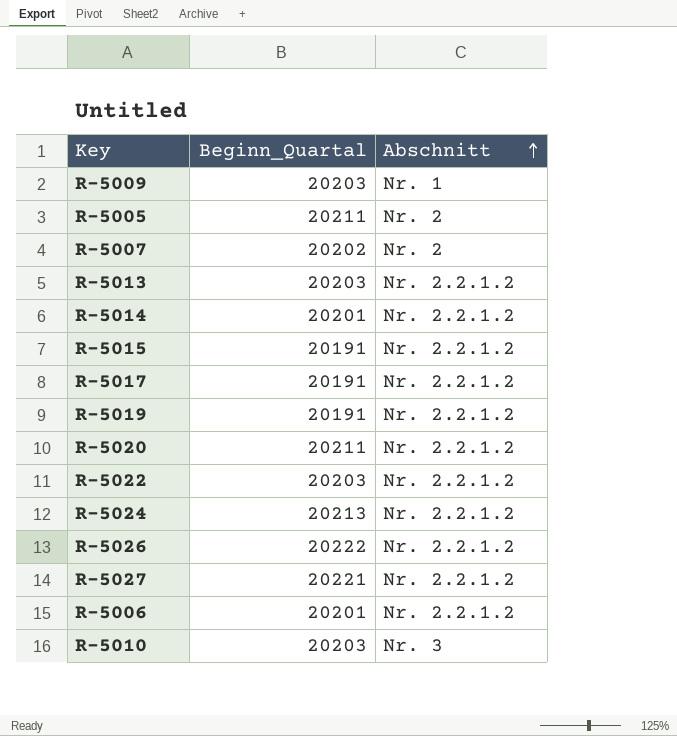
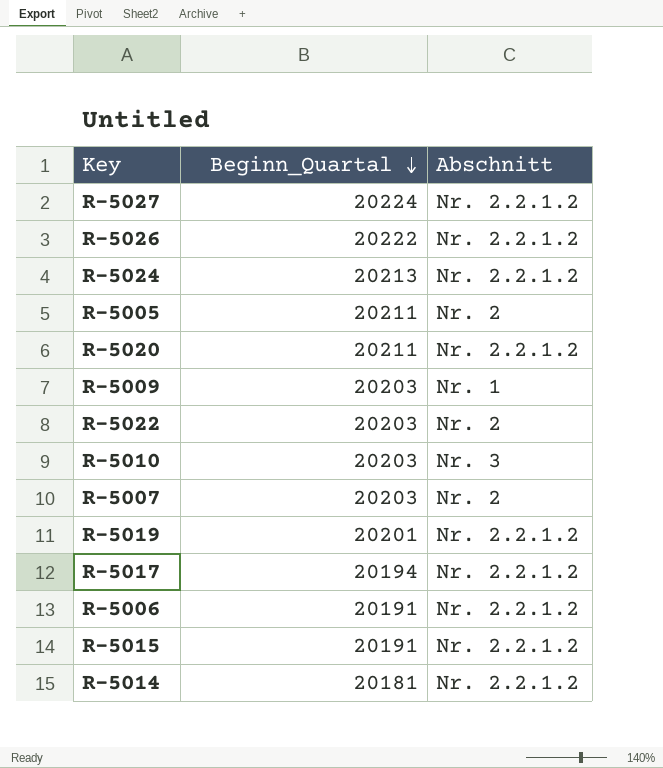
row order: Abschnitt ascending -> Beginn_Quartal descending
row R-5013: 20203 | Nr. 2.2.1.2 -> none
R-5027 | Beginn_Quartal: 20221 -> 20224
R-5022 | Abschnitt: Nr. 2.2.1.2 -> Nr. 2
R-5007 | Beginn_Quartal: 20202 -> 20203
R-5019 | Beginn_Quartal: 20191 -> 20201
R-5017 | Beginn_Quartal: 20191 -> 20194
R-5006 | Beginn_Quartal: 20201 -> 20191
R-5014 | Beginn_Quartal: 20201 -> 20181

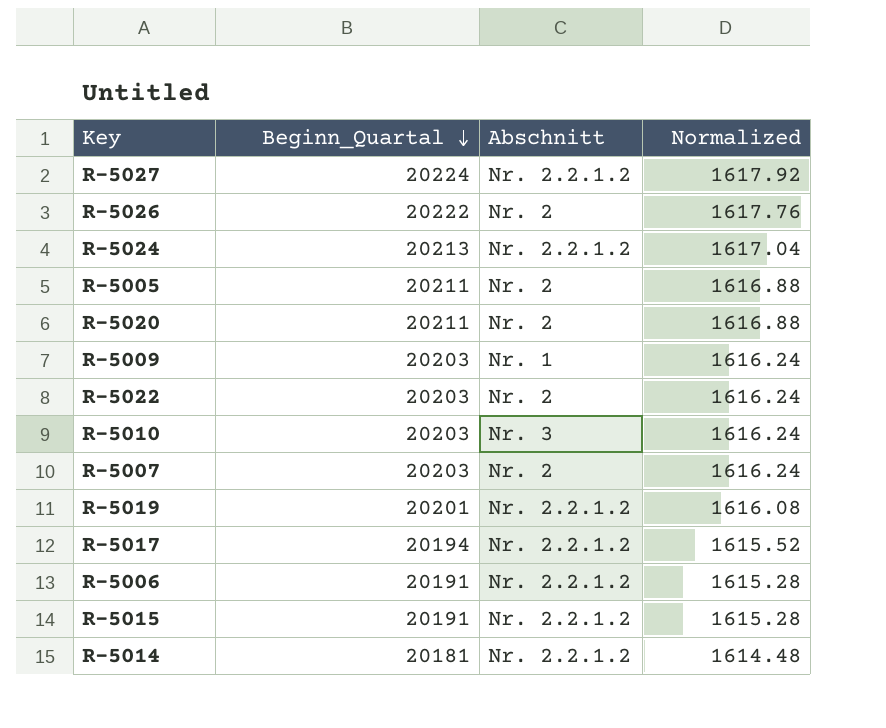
column Normalized | formula: none -> [Beginn_Quartal] * 0.08
R-5026 | Abschnitt: Nr. 2.2.1.2 -> Nr. 2
R-5020 | Abschnitt: Nr. 2.2.1.2 -> Nr. 2

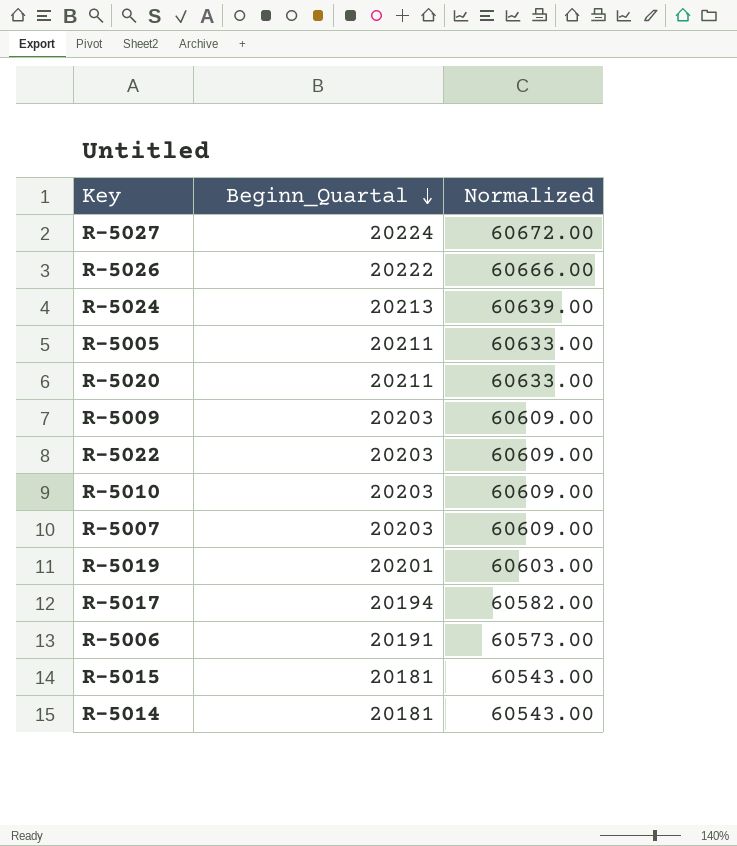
column Abschnitt | position: 3 -> none
column Normalized | formula: [Beginn_Quartal] * 0.08 -> [Beginn_Quartal] * 3
R-5015 | Beginn_Quartal: 20191 -> 20181

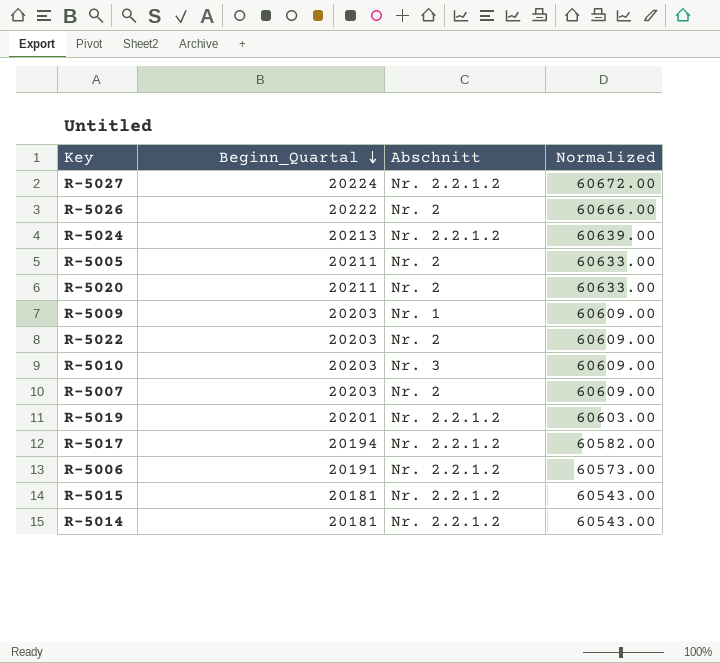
column Abschnitt | position: none -> 3

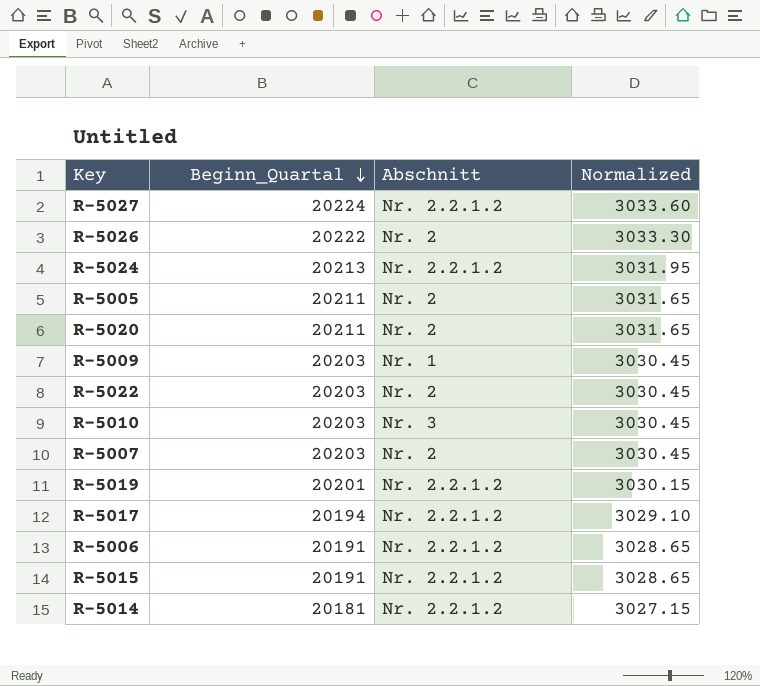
column Normalized | formula: [Beginn_Quartal] * 3 -> [Beginn_Quartal] * 0.15
R-5015 | Beginn_Quartal: 20181 -> 20191

